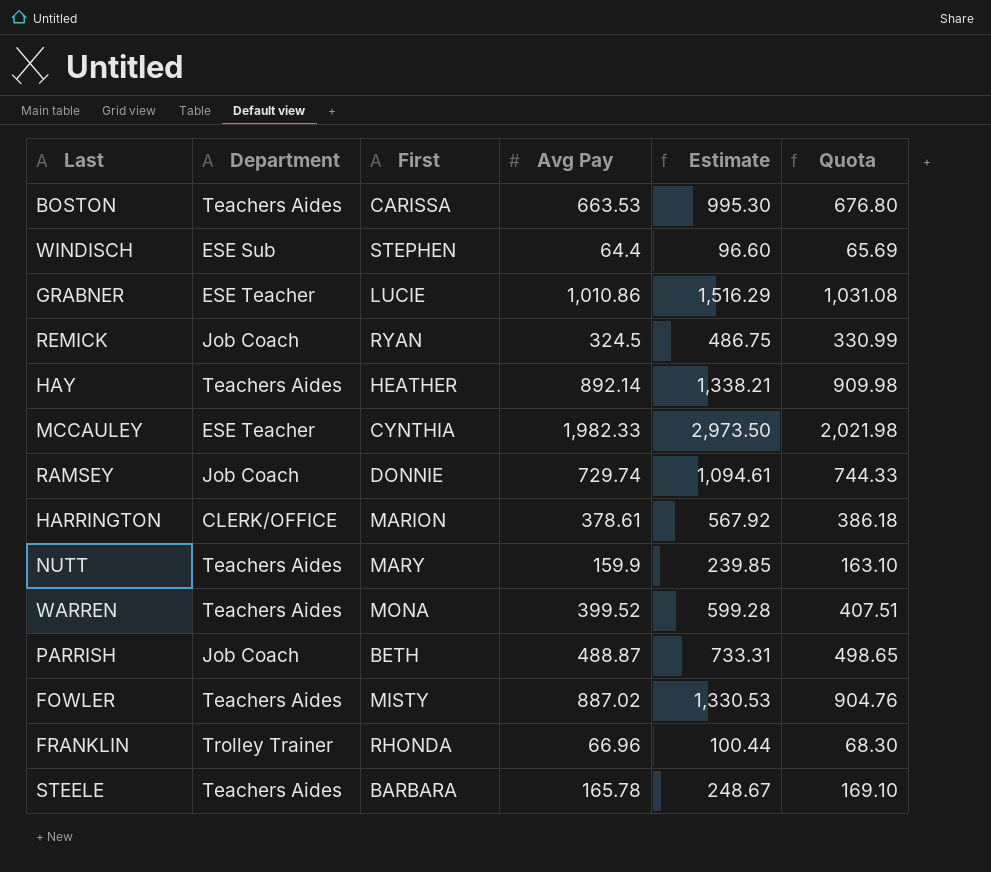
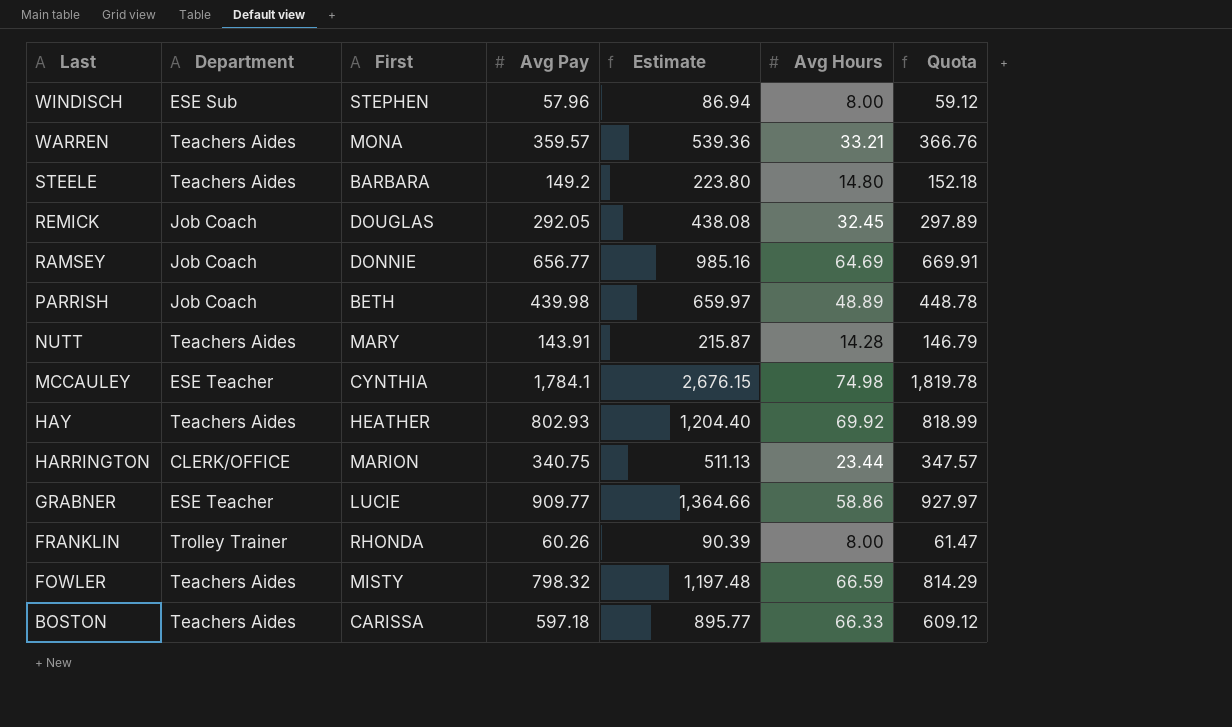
row order: none -> Last descending
column Avg Hours | position: none -> 6
WINDISCH | Avg Pay: 64.4 -> 57.96
WINDISCH | Estimate: 96.60 -> 86.94
WINDISCH | Quota: 65.69 -> 59.12
WARREN | Avg Pay: 399.52 -> 359.57
WARREN | Estimate: 599.28 -> 539.36
WARREN | Quota: 407.51 -> 366.76
STEELE | Avg Pay: 165.78 -> 149.2
STEELE | Estimate: 248.67 -> 223.80
STEELE | Quota: 169.10 -> 152.18
REMICK | First: RYAN -> DOUGLAS
REMICK | Avg Pay: 324.5 -> 292.05
REMICK | Estimate: 486.75 -> 438.08
REMICK | Quota: 330.99 -> 297.89
RAMSEY | Avg Pay: 729.74 -> 656.77
RAMSEY | Estimate: 1,094.61 -> 985.16
RAMSEY | Quota: 744.33 -> 669.91
PARRISH | Avg Pay: 488.87 -> 439.98
PARRISH | Estimate: 733.31 -> 659.97
PARRISH | Quota: 498.65 -> 448.78
NUTT | Avg Pay: 159.9 -> 143.91
NUTT | Estimate: 239.85 -> 215.87
NUTT | Quota: 163.10 -> 146.79
MCCAULEY | Avg Pay: 1,982.33 -> 1,784.1
MCCAULEY | Estimate: 2,973.50 -> 2,676.15
MCCAULEY | Quota: 2,021.98 -> 1,819.78
HAY | Avg Pay: 892.14 -> 802.93
HAY | Estimate: 1,338.21 -> 1,204.40
HAY | Quota: 909.98 -> 818.99
HARRINGTON | Avg Pay: 378.61 -> 340.75
HARRINGTON | Estimate: 567.92 -> 511.13
HARRINGTON | Quota: 386.18 -> 347.57
GRABNER | Avg Pay: 1,010.86 -> 909.77
GRABNER | Estimate: 1,516.29 -> 1,364.66
GRABNER | Quota: 1,031.08 -> 927.97
FRANKLIN | Avg Pay: 66.96 -> 60.26
FRANKLIN | Estimate: 100.44 -> 90.39
FRANKLIN | Quota: 68.30 -> 61.47
FOWLER | Avg Pay: 887.02 -> 798.32
FOWLER | Estimate: 1,330.53 -> 1,197.48
FOWLER | Quota: 904.76 -> 814.29
BOSTON | Avg Pay: 663.53 -> 597.18
BOSTON | Estimate: 995.30 -> 895.77
BOSTON | Quota: 676.80 -> 609.12

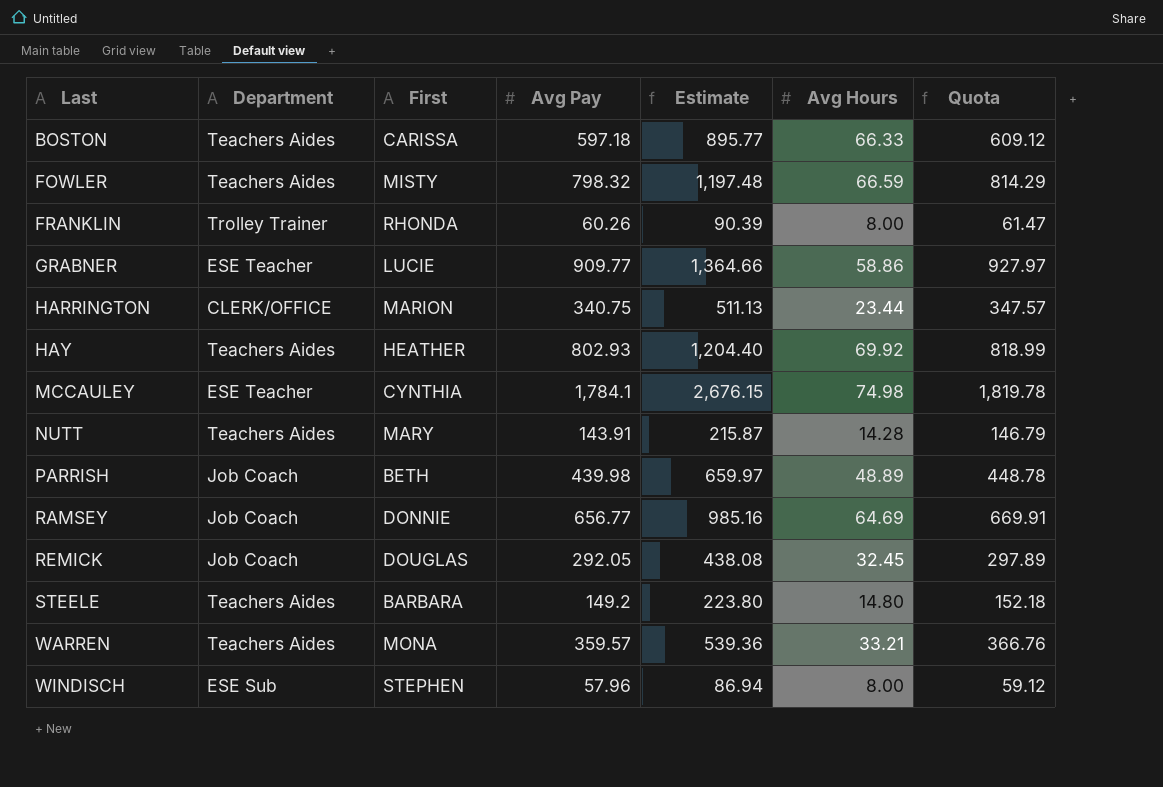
row order: Last descending -> Last ascending

